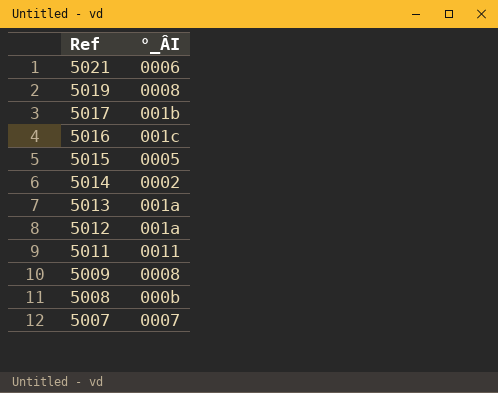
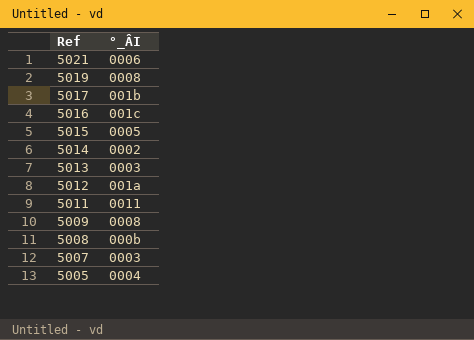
5013 | °_ÂI: 001a -> 0003
5007 | °_ÂI: 0007 -> 0003
row 5005: none -> 0004

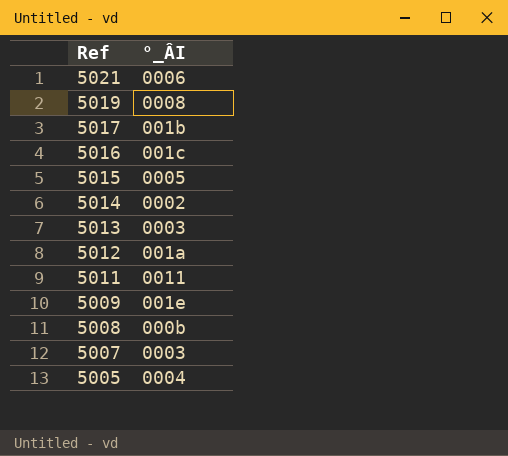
5009 | °_ÂI: 0008 -> 001e

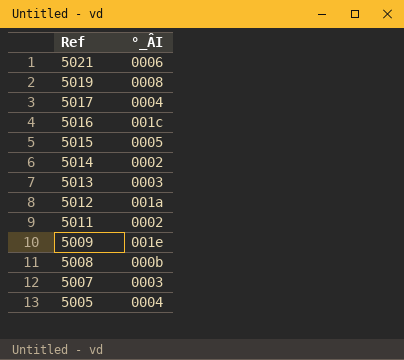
5017 | °_ÂI: 001b -> 0004
5011 | °_ÂI: 0011 -> 0002

